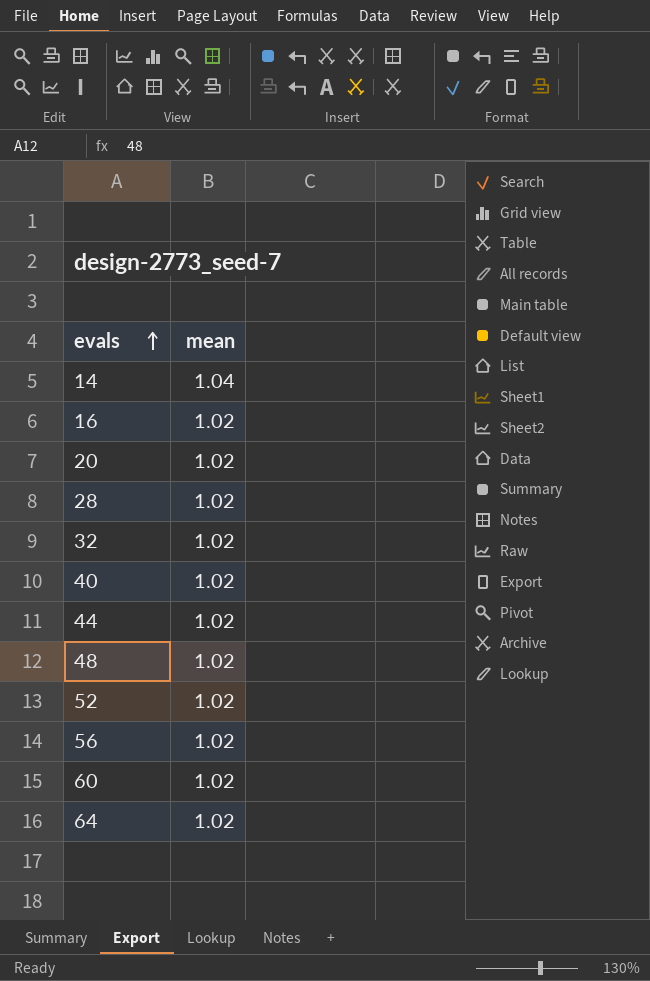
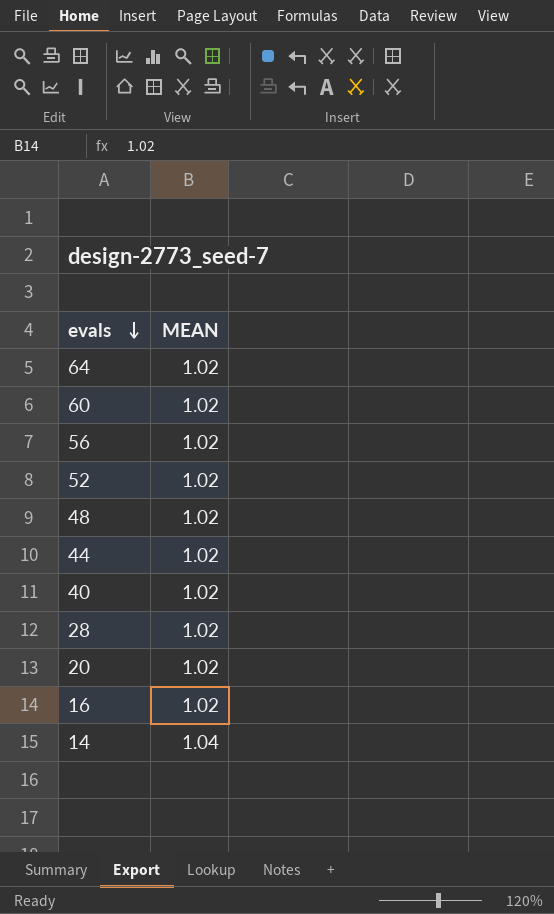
row order: evals ascending -> evals descending
column name: mean -> MEAN
row 32: 1.02 -> none

